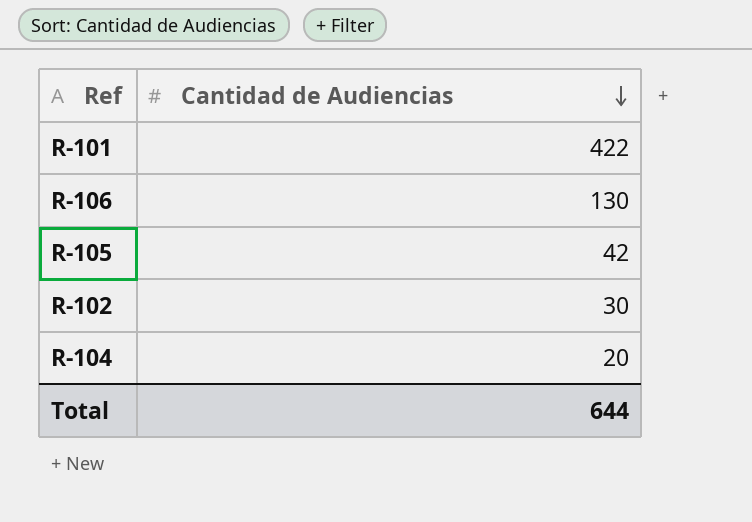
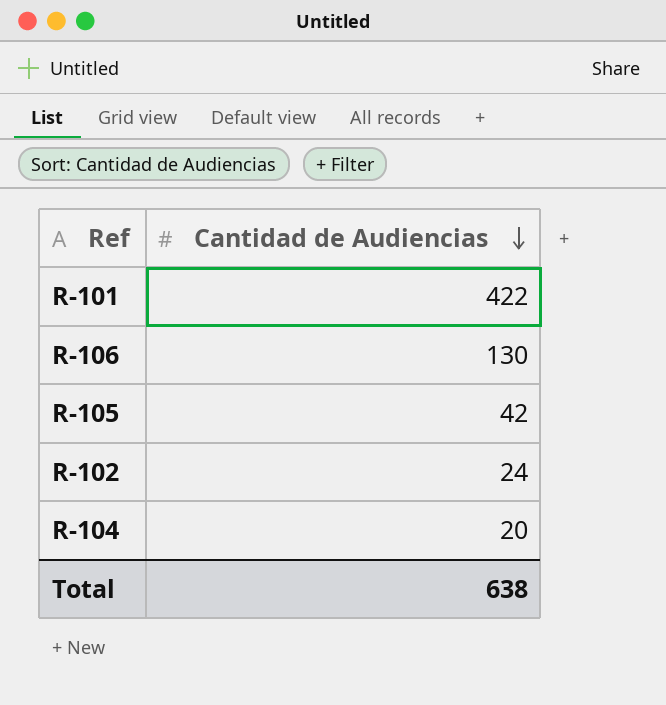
R-102 | Cantidad de Audiencias: 30 -> 24
Total | Cantidad de Audiencias: 644 -> 638

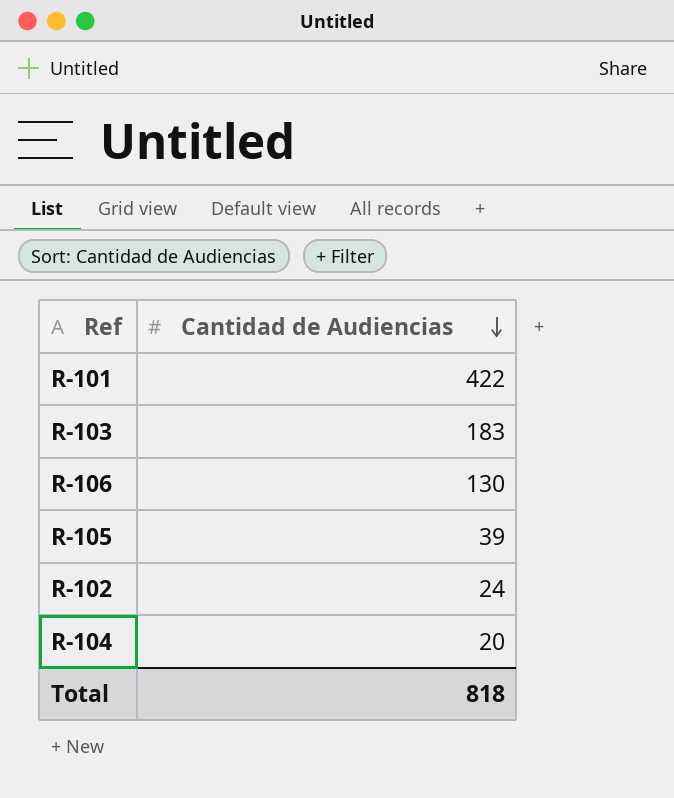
row R-103: none -> 183
R-105 | Cantidad de Audiencias: 42 -> 39
Total | Cantidad de Audiencias: 638 -> 818

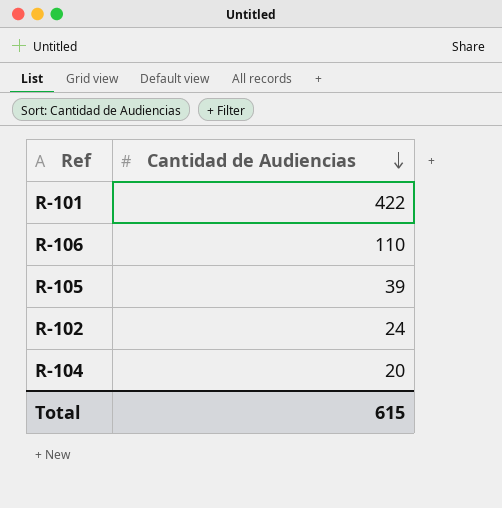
row R-103: 183 -> none
R-106 | Cantidad de Audiencias: 130 -> 110
Total | Cantidad de Audiencias: 818 -> 615

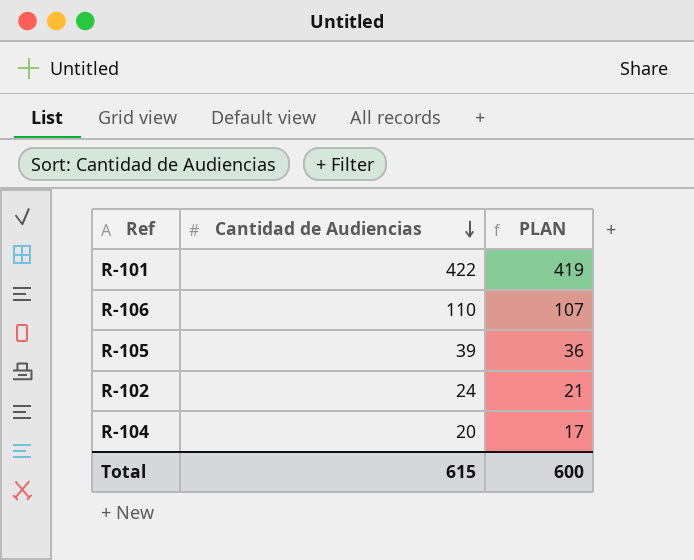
column PLAN | formula: none -> [Cantidad de Audiencias] - 3

